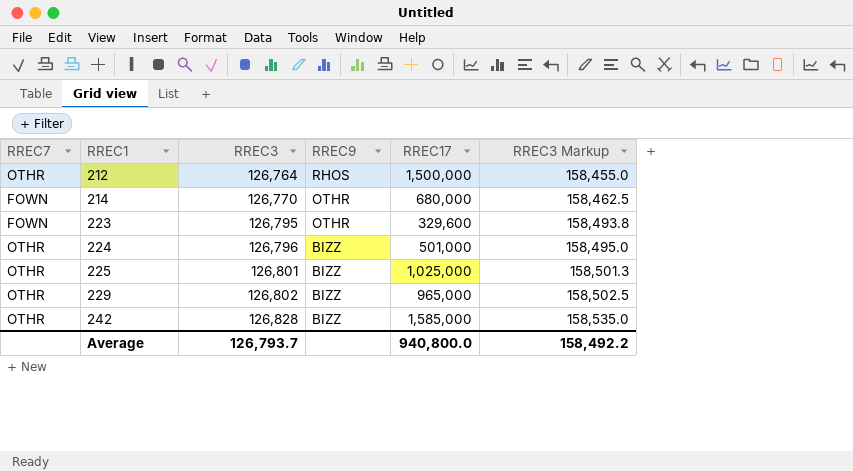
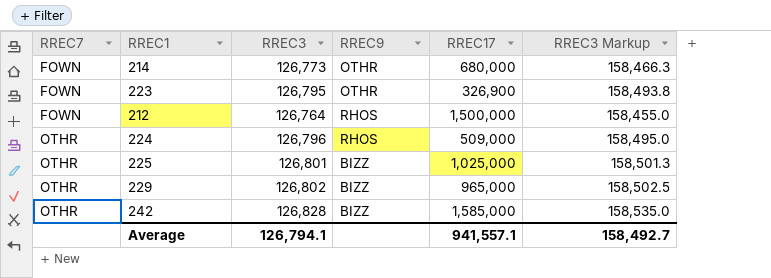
row order: RREC1 ascending -> RREC7 ascending
214 | RREC3: 126,770 -> 126,773
214 | RREC3 Markup: 158,462.5 -> 158,466.3
223 | RREC17: 329,600 -> 326,900
212 | RREC7: OTHR -> FOWN
224 | RREC9: BIZZ -> RHOS
224 | RREC17: 501,000 -> 509,000
Average | RREC3: 126,793.7 -> 126,794.1
Average | RREC17: 940,800.0 -> 941,557.1
Average | RREC3 Markup: 158,492.2 -> 158,492.7

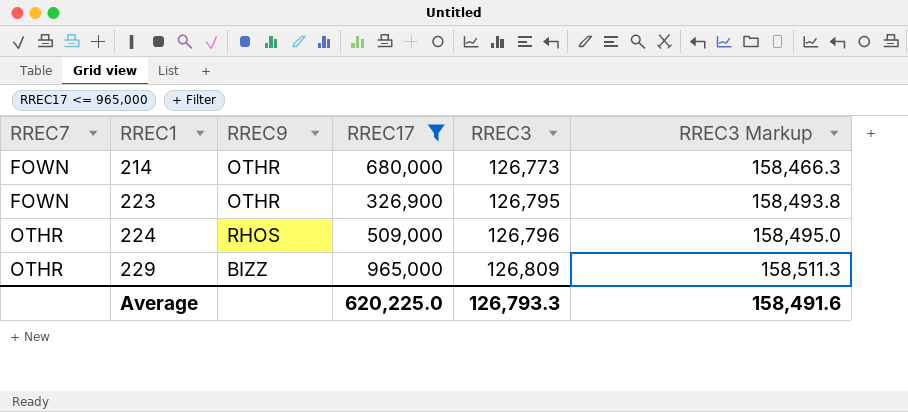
filter: none -> RREC17 <= 965,000
column RREC3 | position: 3 -> 5
229 | RREC3: 126,802 -> 126,809
229 | RREC3 Markup: 158,502.5 -> 158,511.3
Average | RREC17: 941,557.1 -> 620,225.0
Average | RREC3: 126,794.1 -> 126,793.3
Average | RREC3 Markup: 158,492.7 -> 158,491.6

